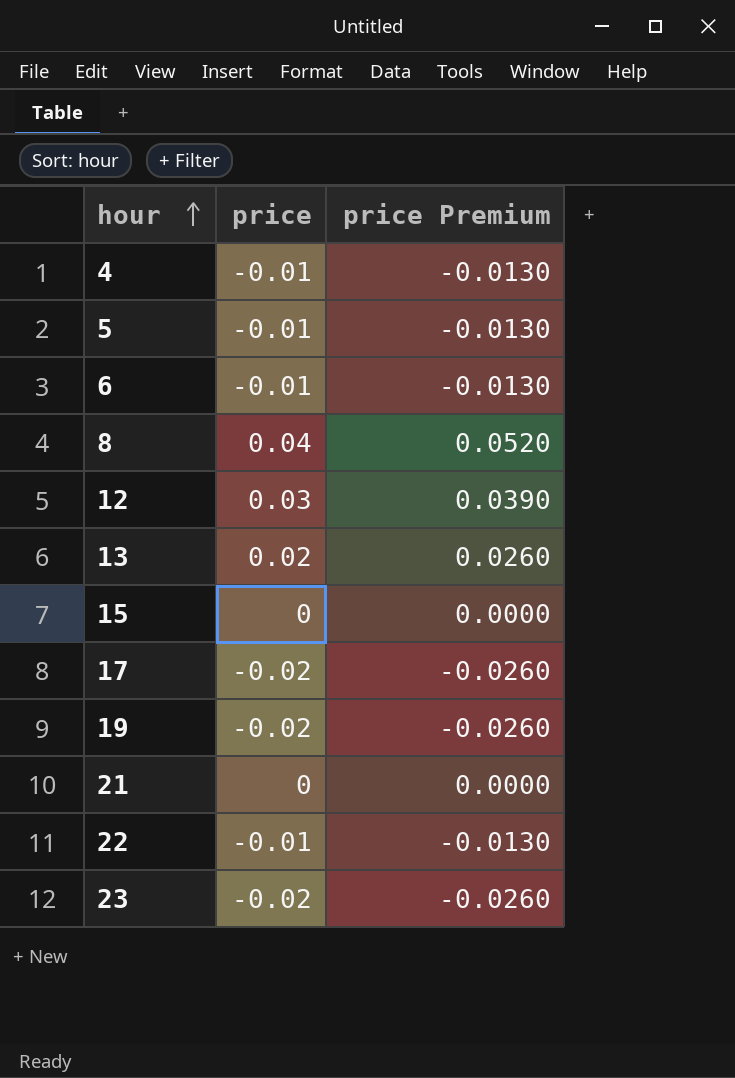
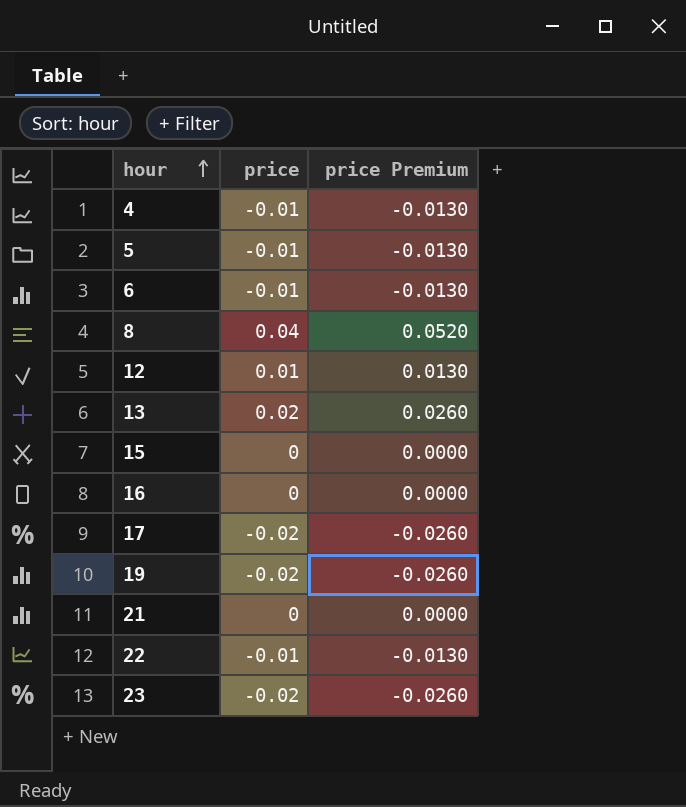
12 | price: 0.03 -> 0.01
12 | price Premium: 0.0390 -> 0.0130
row 16: none -> 0 | 0.0000

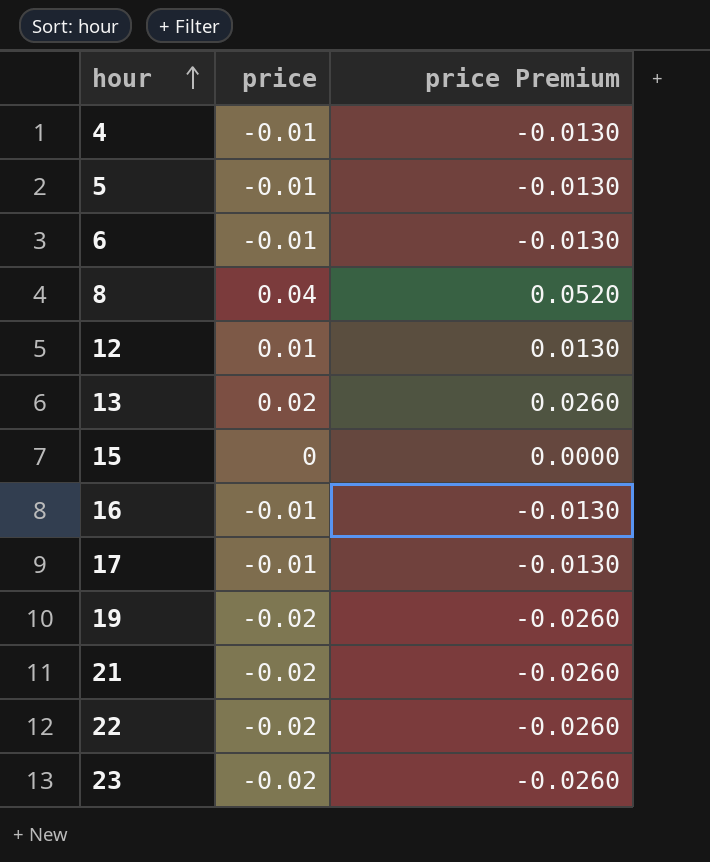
16 | price: 0 -> -0.01
16 | price Premium: 0.0000 -> -0.0130
17 | price: -0.02 -> -0.01
17 | price Premium: -0.0260 -> -0.0130
21 | price: 0 -> -0.02
21 | price Premium: 0.0000 -> -0.0260
22 | price: -0.01 -> -0.02
22 | price Premium: -0.0130 -> -0.0260

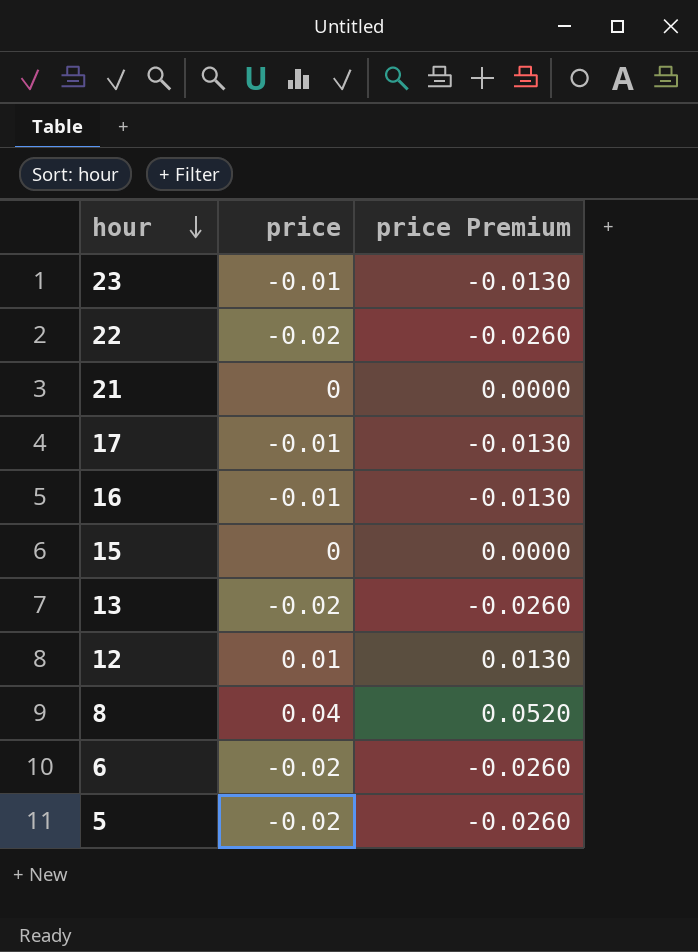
row order: hour ascending -> hour descending
row 4: -0.01 | -0.0130 -> none
row 19: -0.02 | -0.0260 -> none
23 | price: -0.02 -> -0.01
23 | price Premium: -0.0260 -> -0.0130
21 | price: -0.02 -> 0
21 | price Premium: -0.0260 -> 0.0000
13 | price: 0.02 -> -0.02
13 | price Premium: 0.0260 -> -0.0260
6 | price: -0.01 -> -0.02
6 | price Premium: -0.0130 -> -0.0260
5 | price: -0.01 -> -0.02
5 | price Premium: -0.0130 -> -0.0260

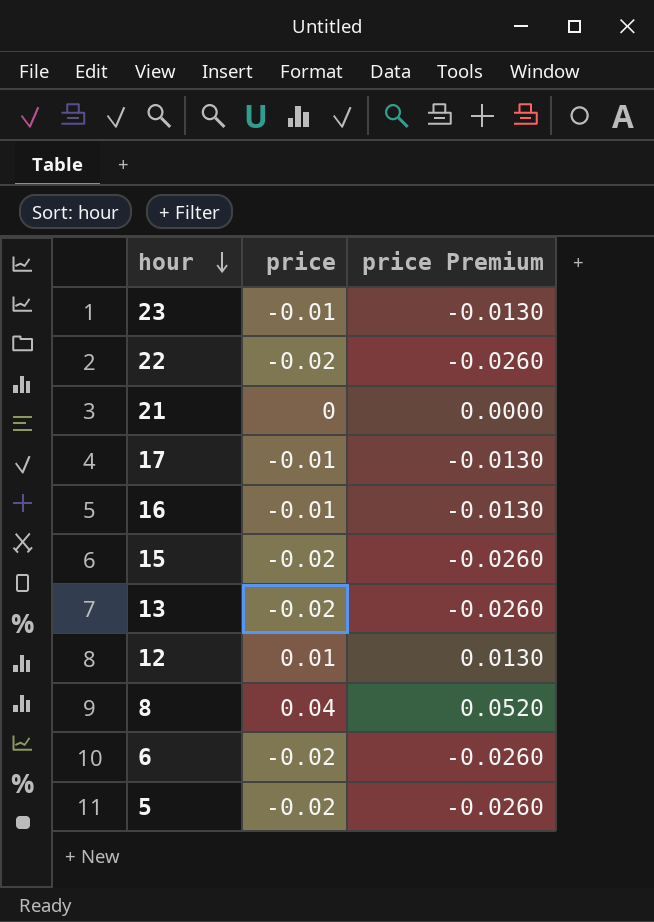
15 | price: 0 -> -0.02
15 | price Premium: 0.0000 -> -0.0260

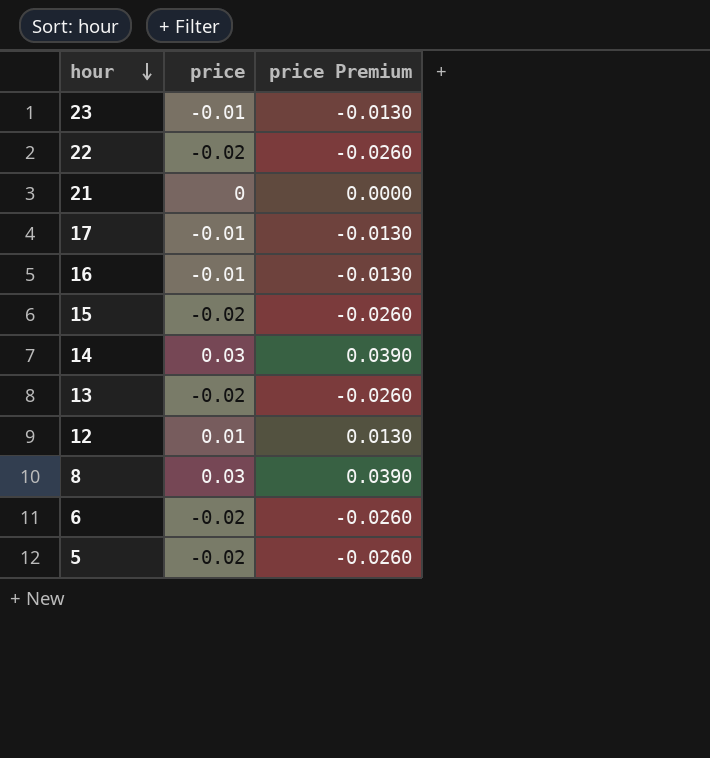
row 14: none -> 0.03 | 0.0390
8 | price: 0.04 -> 0.03
8 | price Premium: 0.0520 -> 0.0390

